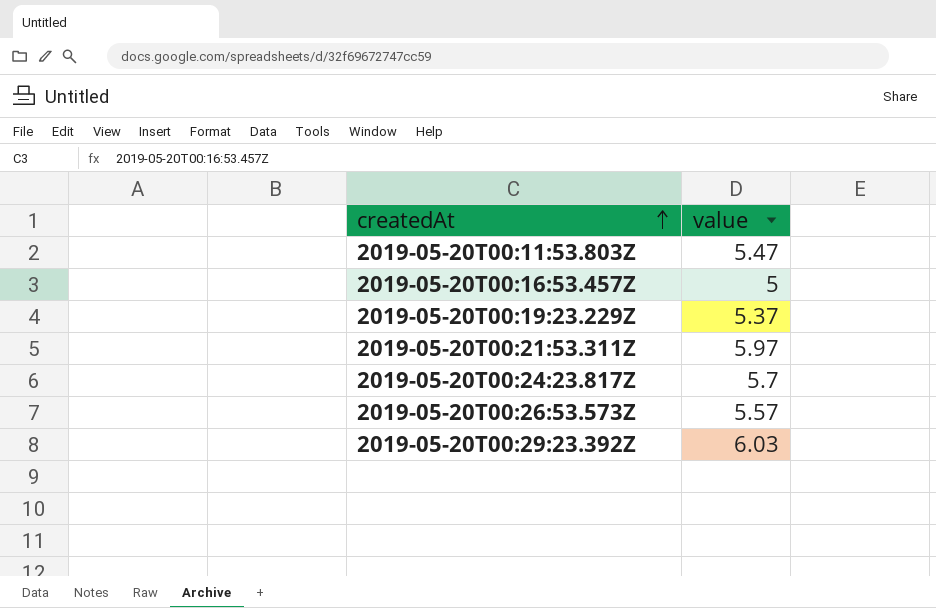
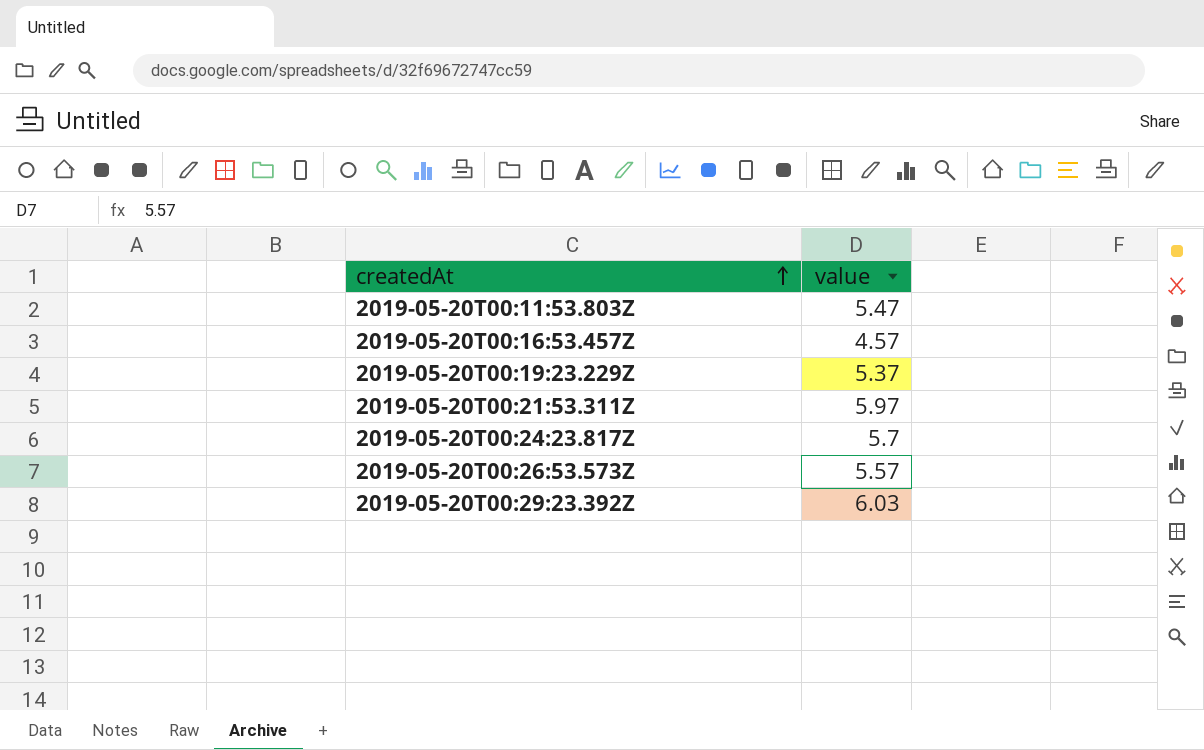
2019-05-20T00:16:53.457Z | value: 5 -> 4.57

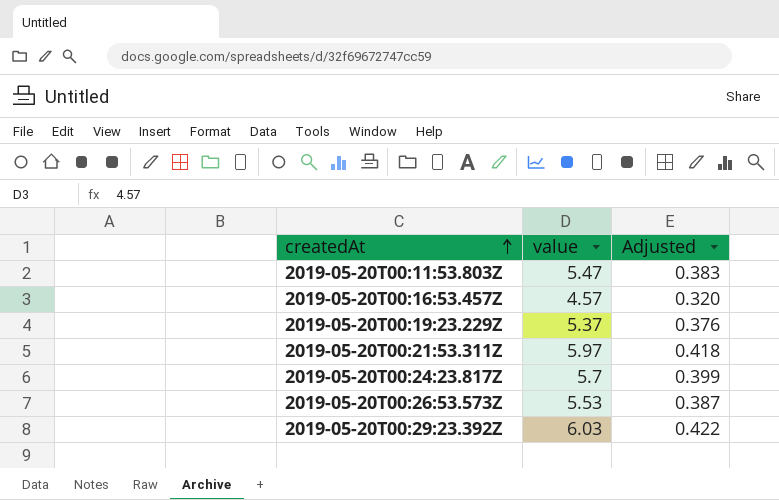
column Adjusted | formula: none -> [value] * 0.07
2019-05-20T00:26:53.573Z | value: 5.57 -> 5.53

